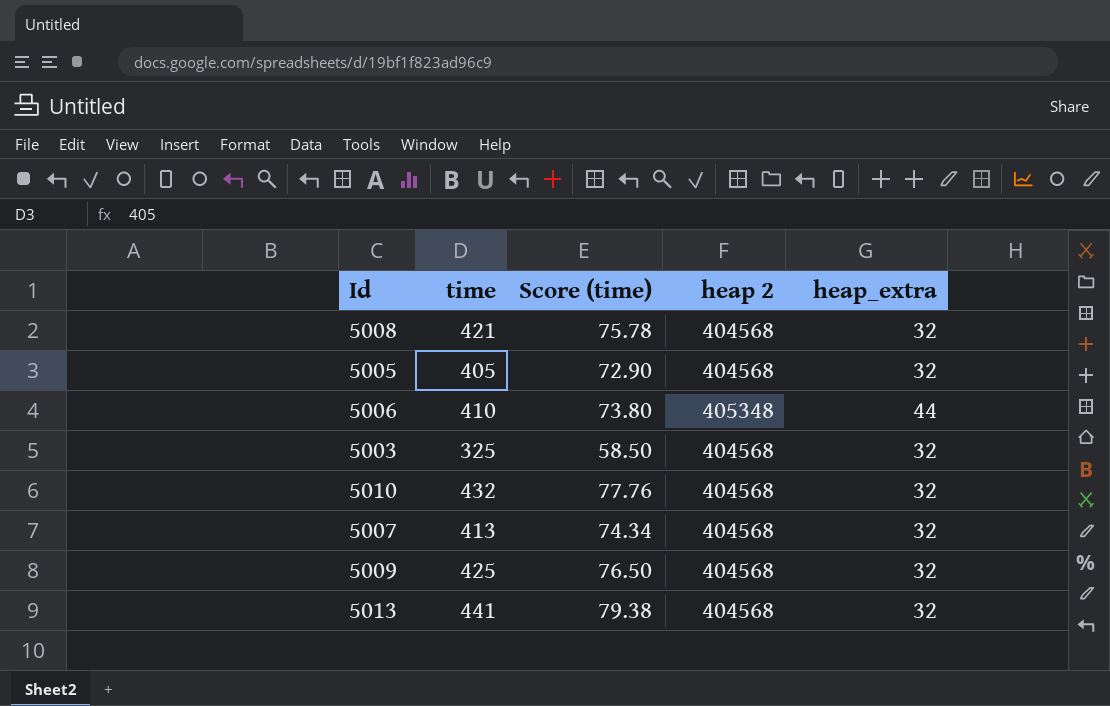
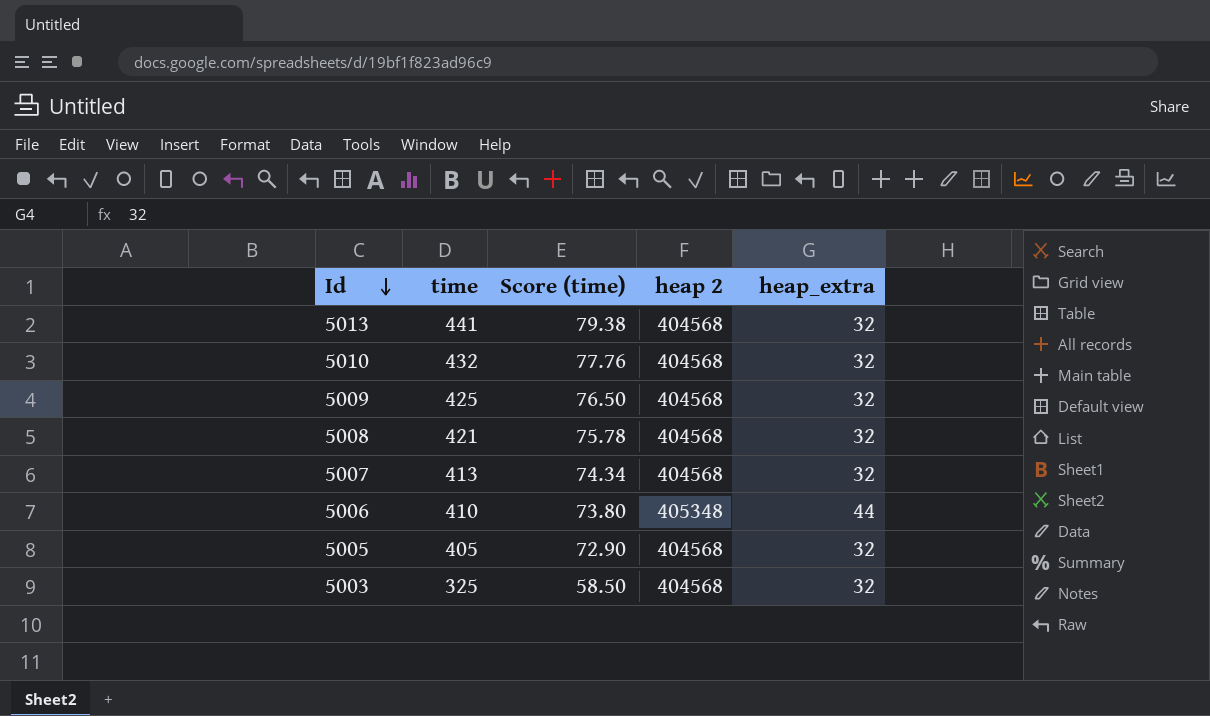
row order: none -> Id descending

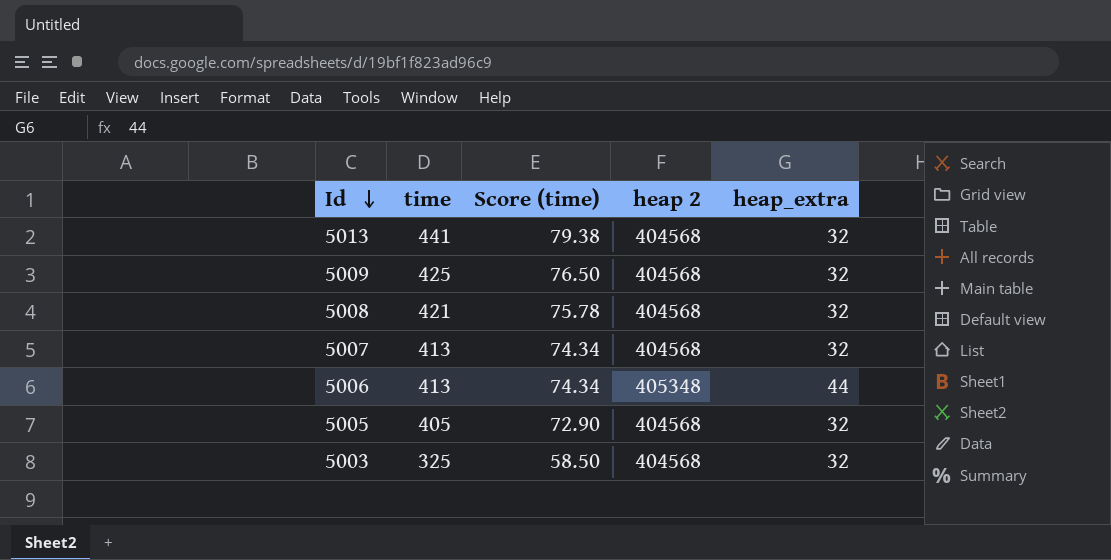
row 5010: 432 | 77.76 | 404568 | 32 -> none
5006 | time: 410 -> 413
5006 | Score (time): 73.80 -> 74.34

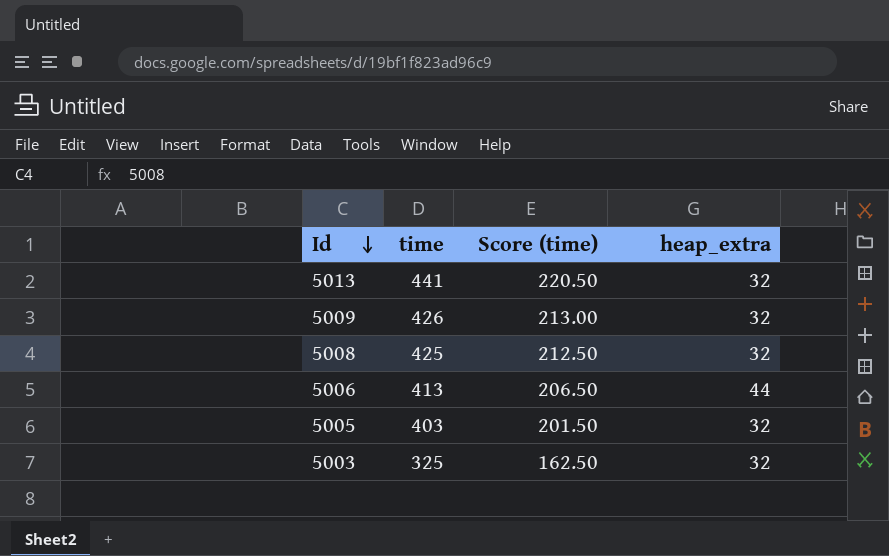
column heap 2 | position: 4 -> none
column Score (time) | formula: [time] * 0.18 -> [time] * 0.5
row 5007: 413 | 74.34 | 404568 | 32 -> none
5009 | time: 425 -> 426
5008 | time: 421 -> 425
5005 | time: 405 -> 403

